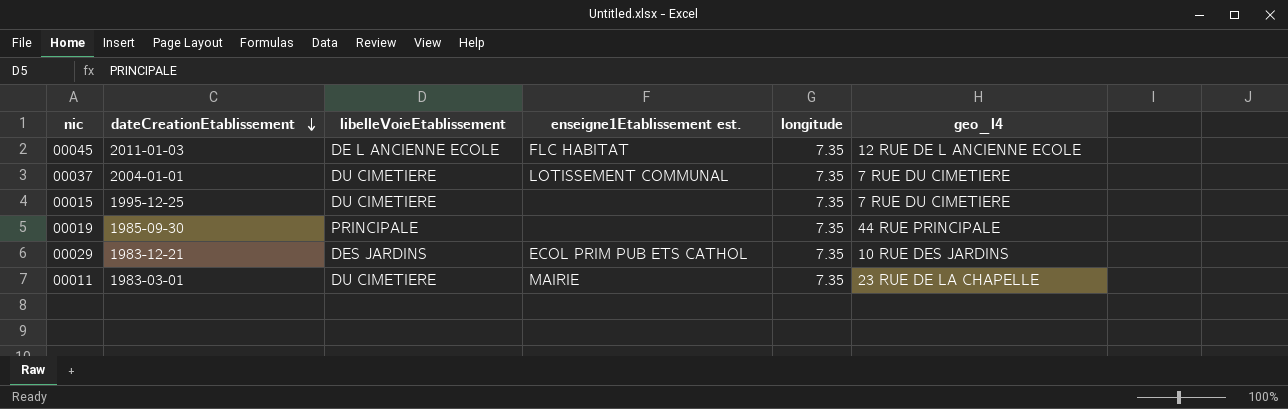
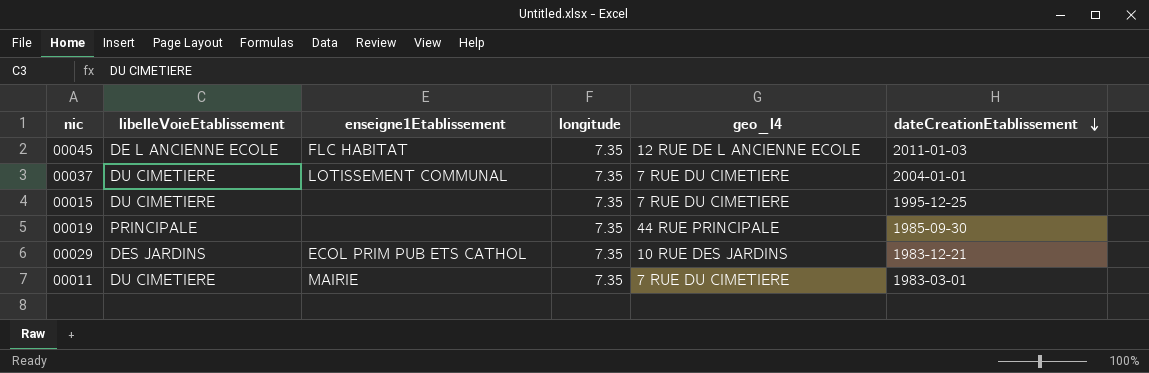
column name: enseigne1Etablissement est. -> enseigne1Etablissement
column dateCreationEtablissement | position: 2 -> 6
00011 | geo_l4: 23 RUE DE LA CHAPELLE -> 7 RUE DU CIMETIERE

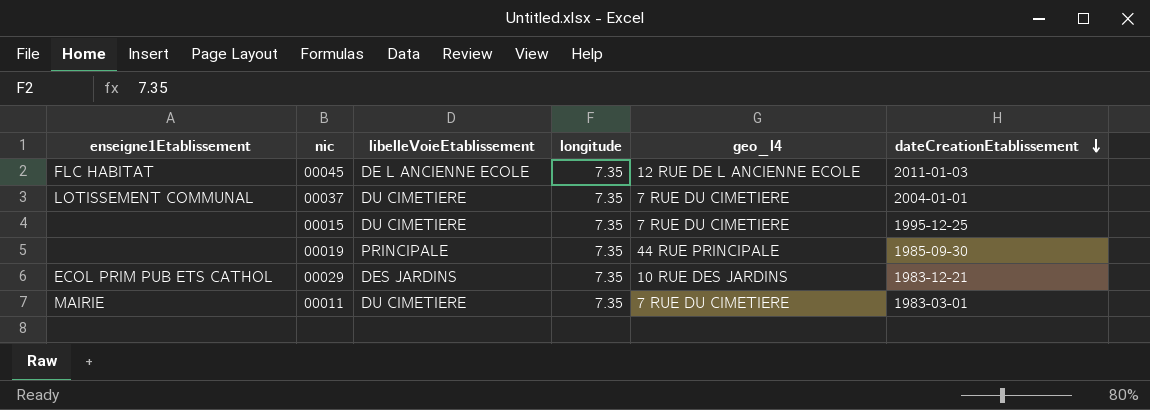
column enseigne1Etablissement | position: 3 -> 1

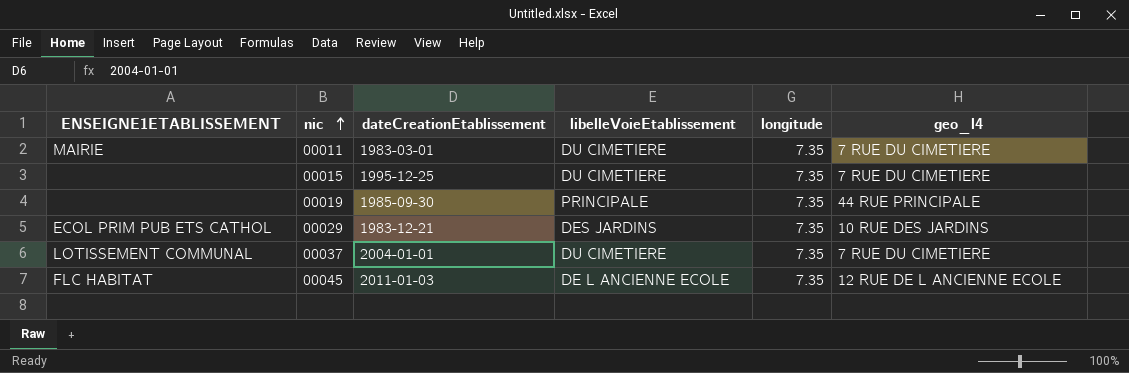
row order: dateCreationEtablissement descending -> nic ascending
column name: enseigne1Etablissement -> ENSEIGNE1ETABLISSEMENT
column dateCreationEtablissement | position: 6 -> 3

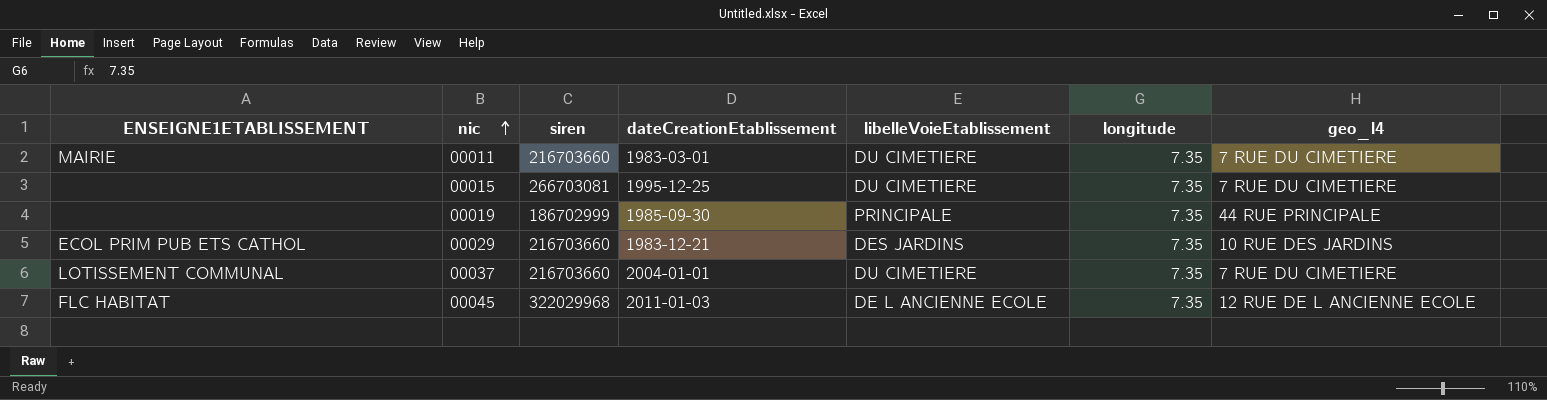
column siren | position: none -> 3

